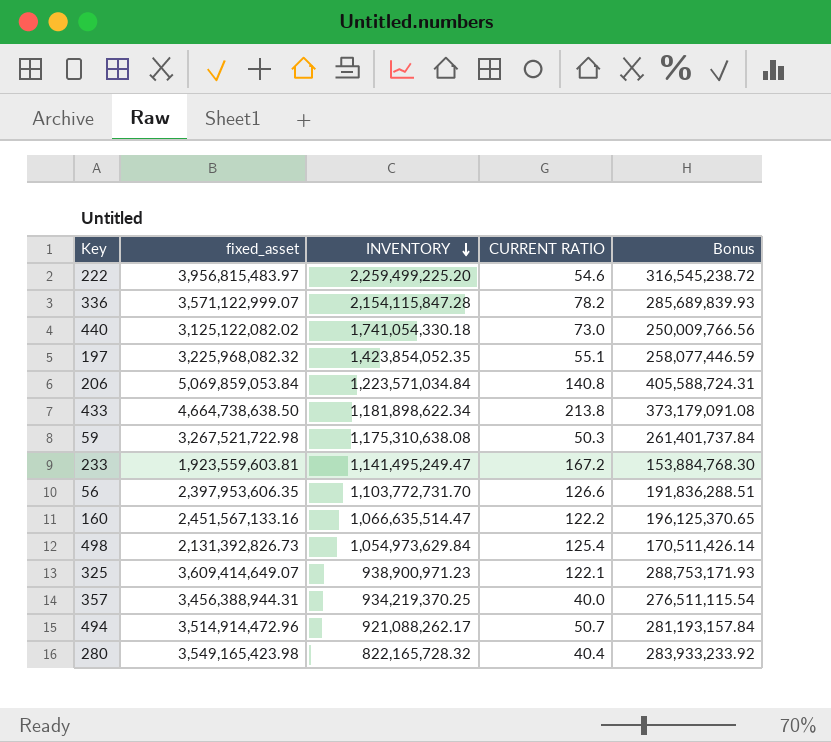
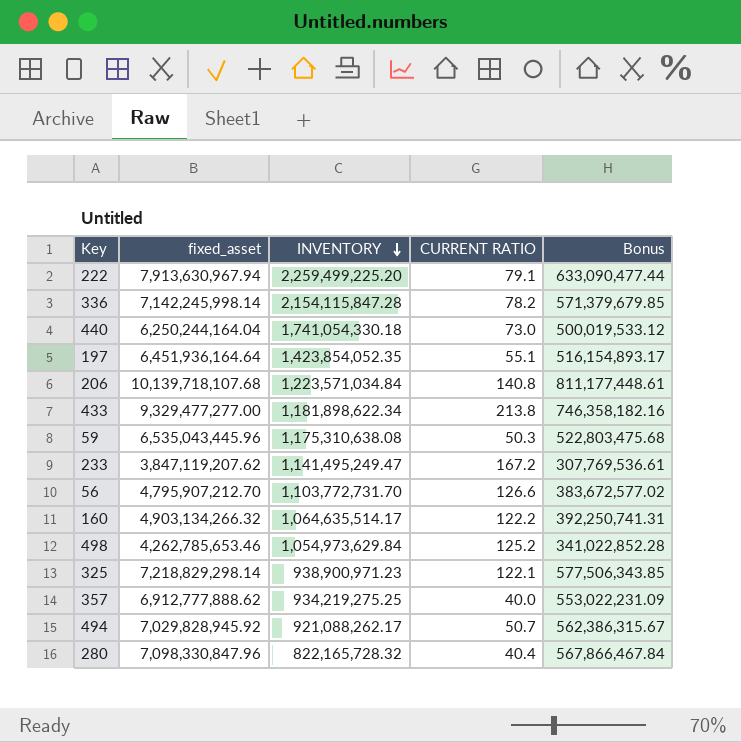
222 | fixed_asset: 3,956,815,483.97 -> 7,913,630,967.94
222 | CURRENT RATIO: 54.6 -> 79.1
222 | Bonus: 316,545,238.72 -> 633,090,477.44
336 | fixed_asset: 3,571,122,999.07 -> 7,142,245,998.14
336 | Bonus: 285,689,839.93 -> 571,379,679.85
440 | fixed_asset: 3,125,122,082.02 -> 6,250,244,164.04
440 | Bonus: 250,009,766.56 -> 500,019,533.12
197 | fixed_asset: 3,225,968,082.32 -> 6,451,936,164.64
197 | Bonus: 258,077,446.59 -> 516,154,893.17
206 | fixed_asset: 5,069,859,053.84 -> 10,139,718,107.68
206 | Bonus: 405,588,724.31 -> 811,177,448.61
433 | fixed_asset: 4,664,738,638.50 -> 9,329,477,277.00
433 | Bonus: 373,179,091.08 -> 746,358,182.16
59 | fixed_asset: 3,267,521,722.98 -> 6,535,043,445.96
59 | Bonus: 261,401,737.84 -> 522,803,475.68
233 | fixed_asset: 1,923,559,603.81 -> 3,847,119,207.62
233 | Bonus: 153,884,768.30 -> 307,769,536.61
56 | fixed_asset: 2,397,953,606.35 -> 4,795,907,212.70
56 | Bonus: 191,836,288.51 -> 383,672,577.02
160 | fixed_asset: 2,451,567,133.16 -> 4,903,134,266.32
160 | INVENTORY: 1,066,635,514.47 -> 1,064,635,514.17
160 | Bonus: 196,125,370.65 -> 392,250,741.31
498 | fixed_asset: 2,131,392,826.73 -> 4,262,785,653.46
498 | CURRENT RATIO: 125.4 -> 125.2
498 | Bonus: 170,511,426.14 -> 341,022,852.28
325 | fixed_asset: 3,609,414,649.07 -> 7,218,829,298.14
325 | Bonus: 288,753,171.93 -> 577,506,343.85
357 | fixed_asset: 3,456,388,944.31 -> 6,912,777,888.62
357 | INVENTORY: 934,219,370.25 -> 934,219,275.25
357 | Bonus: 276,511,115.54 -> 553,022,231.09
494 | fixed_asset: 3,514,914,472.96 -> 7,029,828,945.92
494 | Bonus: 281,193,157.84 -> 562,386,315.67
280 | fixed_asset: 3,549,165,423.98 -> 7,098,330,847.96
280 | Bonus: 283,933,233.92 -> 567,866,467.84

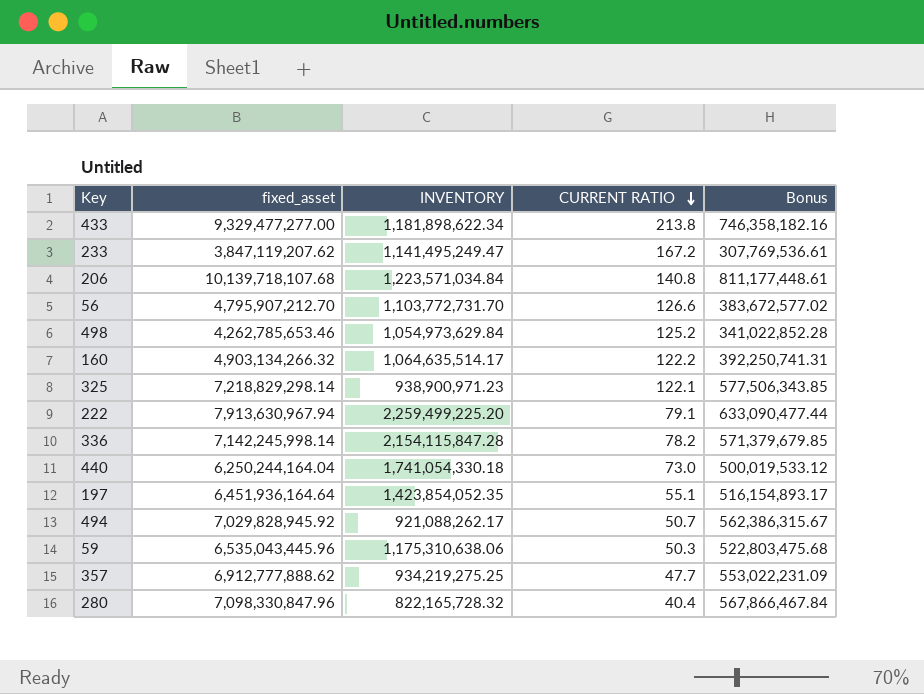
row order: INVENTORY descending -> CURRENT RATIO descending
59 | INVENTORY: 1,175,310,638.08 -> 1,175,310,638.06
357 | CURRENT RATIO: 40.0 -> 47.7

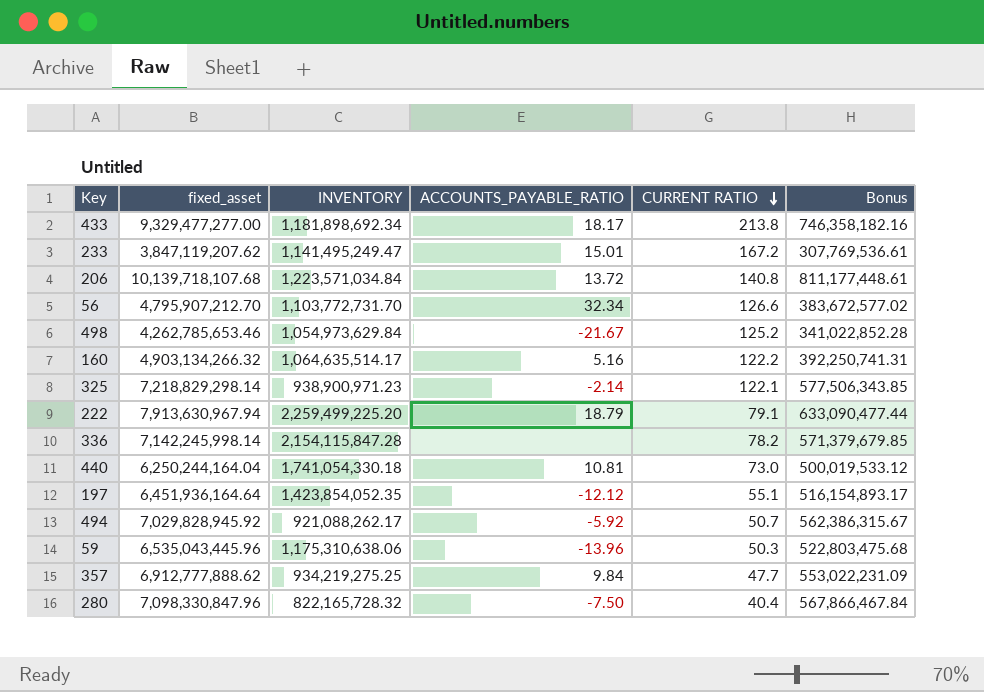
column ACCOUNTS_PAYABLE_RATIO | position: none -> 4
433 | INVENTORY: 1,181,898,622.34 -> 1,181,898,692.34

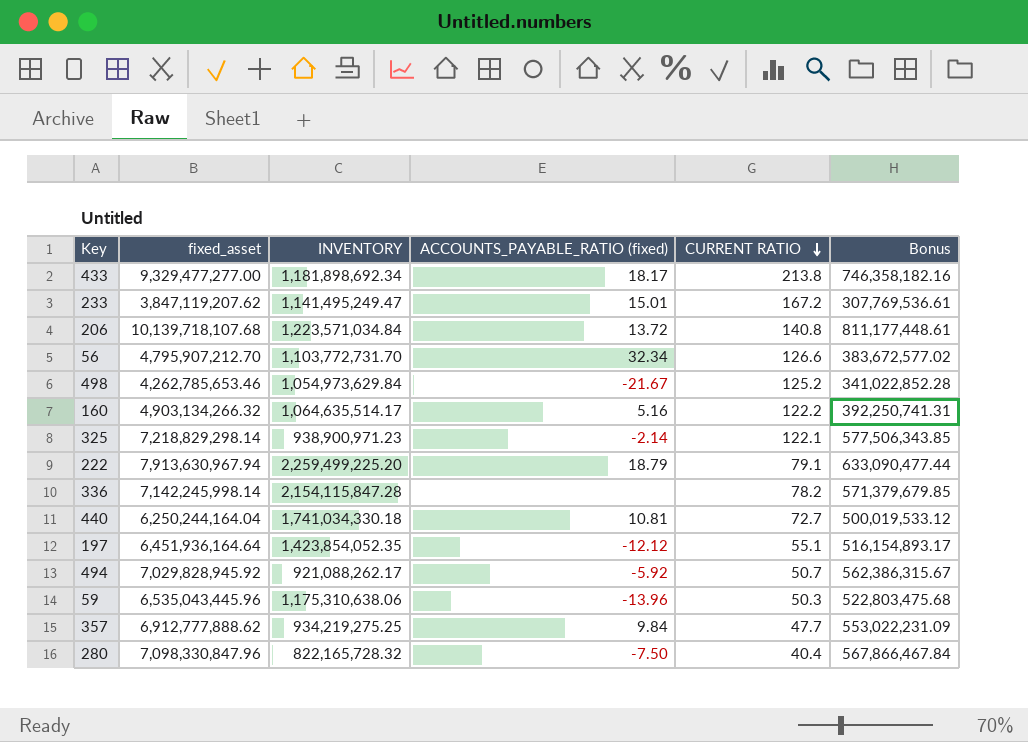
column name: ACCOUNTS_PAYABLE_RATIO -> ACCOUNTS_PAYABLE_RATIO (fixed)
440 | INVENTORY: 1,741,054,330.18 -> 1,741,034,330.18
440 | CURRENT RATIO: 73.0 -> 72.7

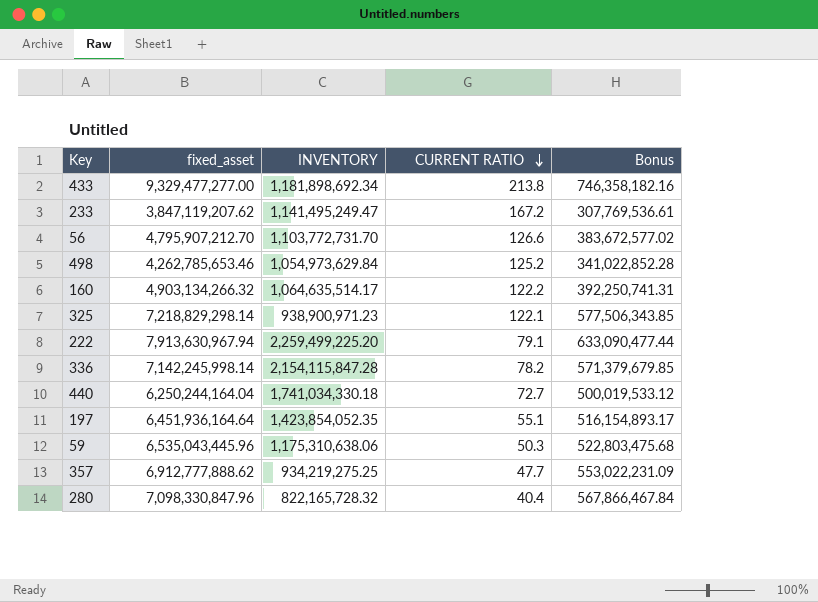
column ACCOUNTS_PAYABLE_RATIO (fixed) | position: 4 -> none
row 206: 10,139,718,107.68 | 1,223,571,034.84 | 13.72 | 140.8 | 811,177,448.61 -> none
row 494: 7,029,828,945.92 | 921,088,262.17 | -5.92 | 50.7 | 562,386,315.67 -> none

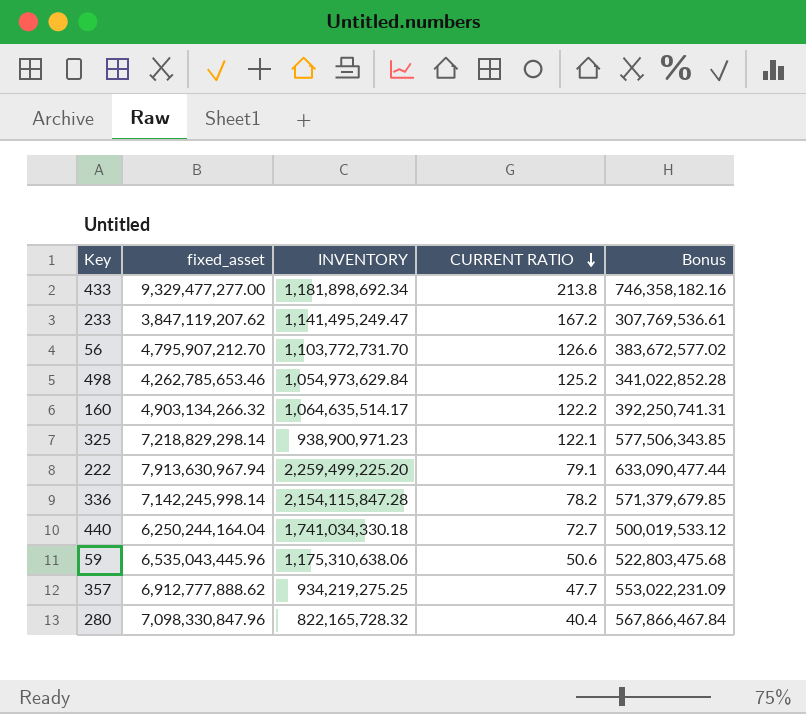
row 197: 6,451,936,164.64 | 1,423,854,052.35 | 55.1 | 516,154,893.17 -> none
59 | CURRENT RATIO: 50.3 -> 50.6

